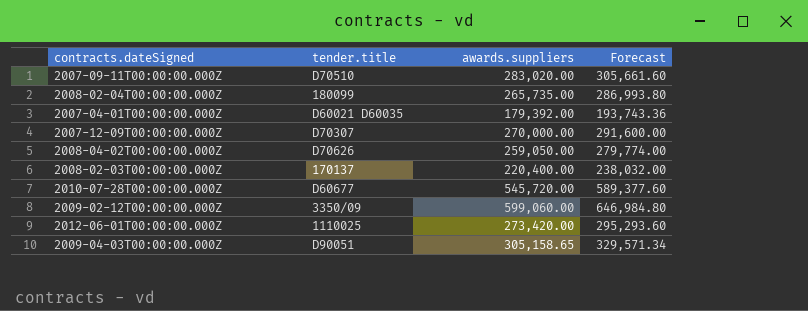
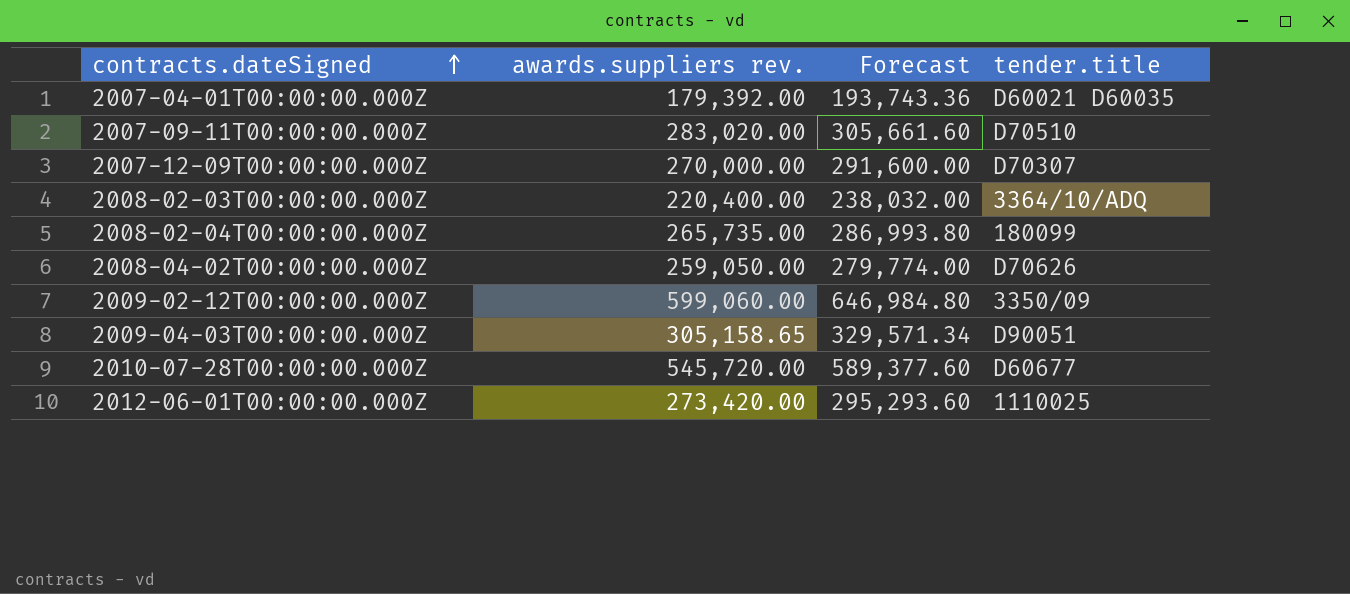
row order: none -> contracts.dateSigned ascending
column name: awards.suppliers -> awards.suppliers rev.
column tender.title | position: 2 -> 4
2008-02-03T00:00:00.000Z | tender.title: 170137 -> 3364/10/ADQ

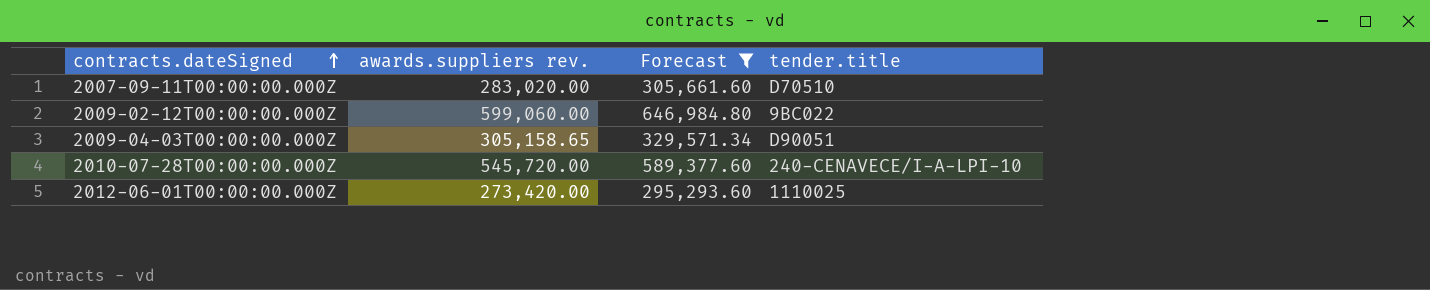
filter: none -> Forecast >= 295,293.60
2009-02-12T00:00:00.000Z | tender.title: 3350/09 -> 9BC022
2010-07-28T00:00:00.000Z | tender.title: D60677 -> 240-CENAVECE/I-A-LPI-10

